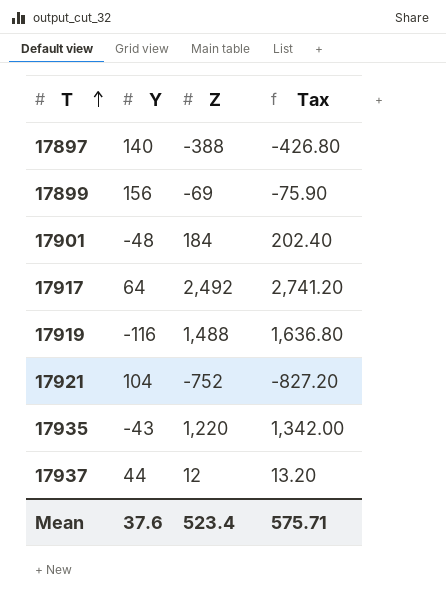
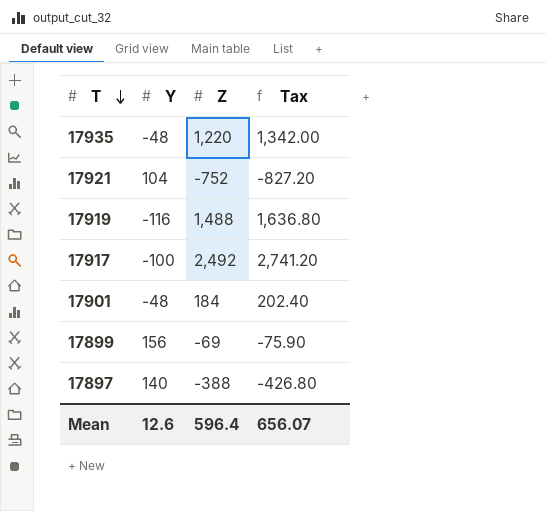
row order: T ascending -> T descending
row 17937: 44 | 12 | 13.20 -> none
17935 | Y: -43 -> -48
17917 | Y: 64 -> -100
Mean | Y: 37.6 -> 12.6
Mean | Z: 523.4 -> 596.4
Mean | Tax: 575.71 -> 656.07

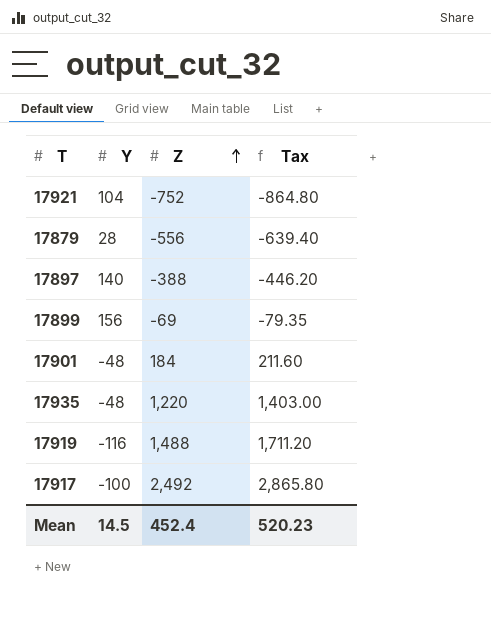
row order: T descending -> Z ascending
column Tax | formula: [Z] * 1.1 -> [Z] * 1.15
row 17879: none -> 28 | -556 | -639.40
Mean | Y: 12.6 -> 14.5
Mean | Z: 596.4 -> 452.4
Mean | Tax: 656.07 -> 520.23

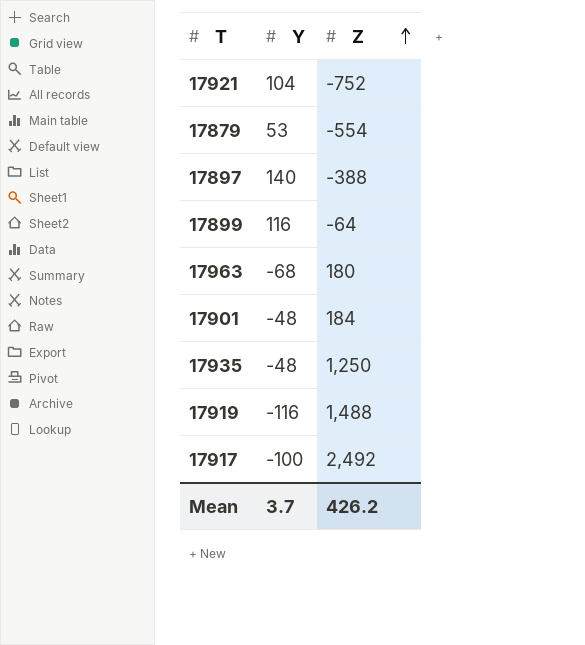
column Tax | formula: [Z] * 1.15 -> none
17879 | Y: 28 -> 53
17879 | Z: -556 -> -554
17899 | Y: 156 -> 116
17899 | Z: -69 -> -64
row 17963: none -> -68 | 180
17935 | Z: 1,220 -> 1,250
Mean | Y: 14.5 -> 3.7
Mean | Z: 452.4 -> 426.2

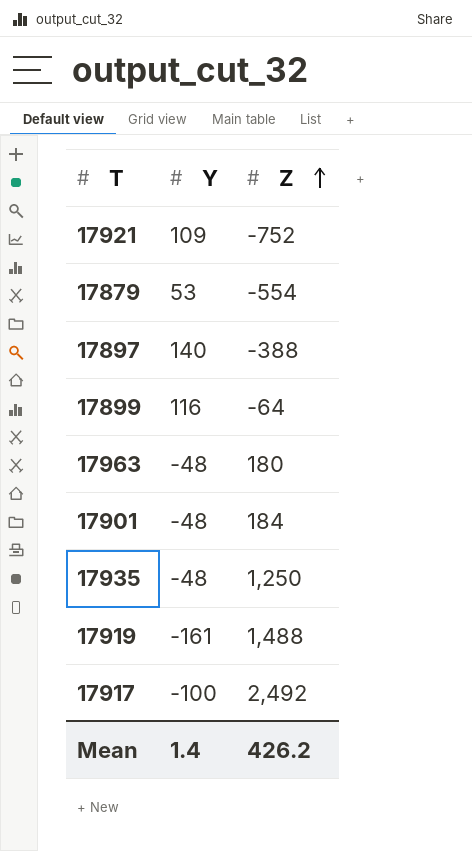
17921 | Y: 104 -> 109
17963 | Y: -68 -> -48
17919 | Y: -116 -> -161
Mean | Y: 3.7 -> 1.4

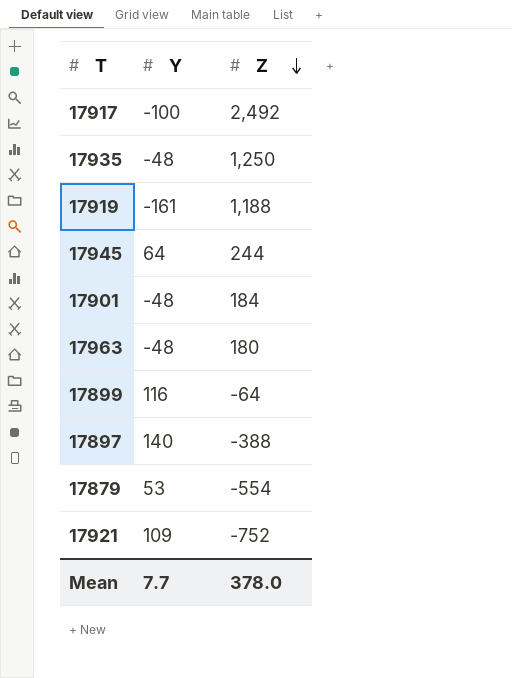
row order: Z ascending -> Z descending
17919 | Z: 1,488 -> 1,188
row 17945: none -> 64 | 244
Mean | Y: 1.4 -> 7.7
Mean | Z: 426.2 -> 378.0

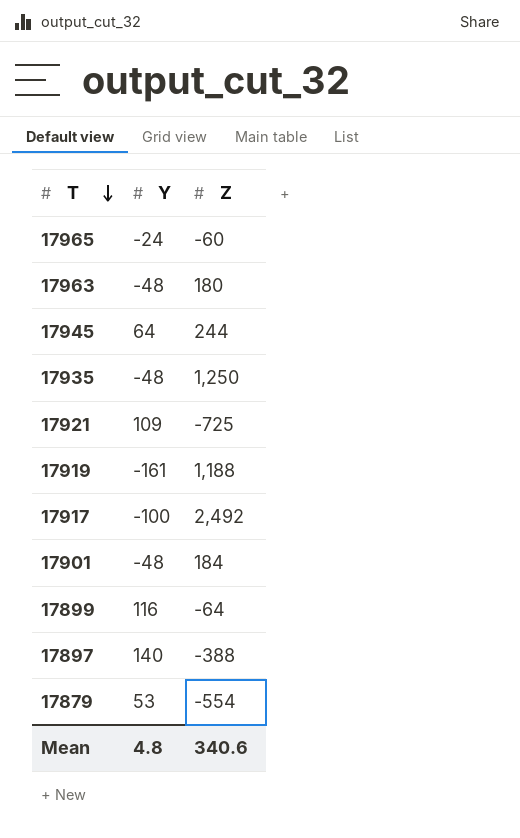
row order: Z descending -> T descending
row 17965: none -> -24 | -60
17921 | Z: -752 -> -725
Mean | Y: 7.7 -> 4.8
Mean | Z: 378.0 -> 340.6

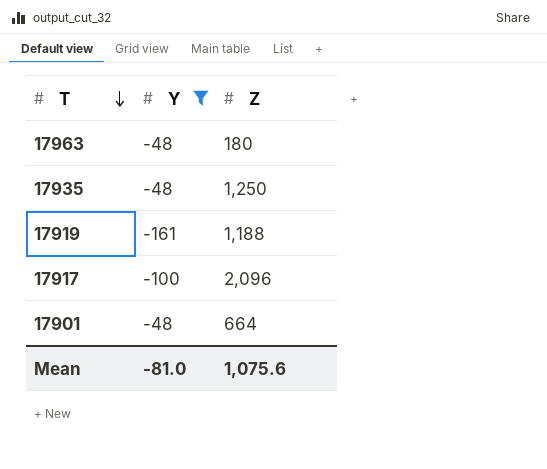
filter: none -> Y <= -48
17917 | Z: 2,492 -> 2,096
17901 | Z: 184 -> 664
Mean | Y: 4.8 -> -81.0
Mean | Z: 340.6 -> 1,075.6

